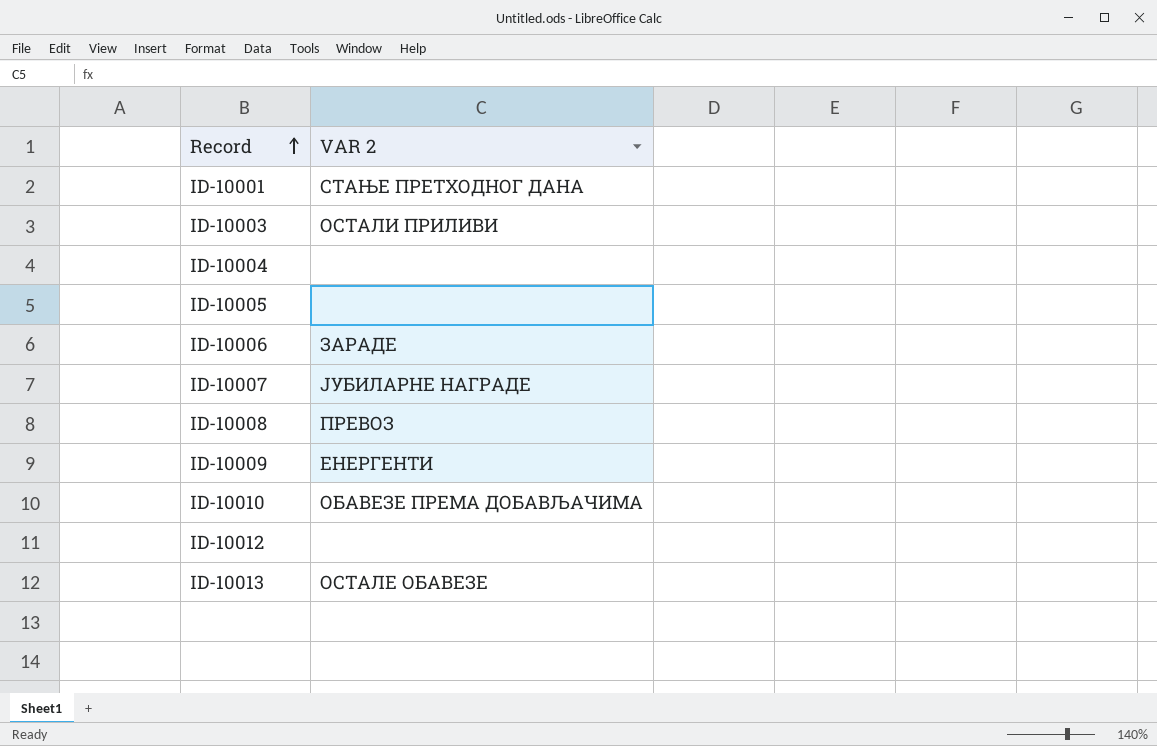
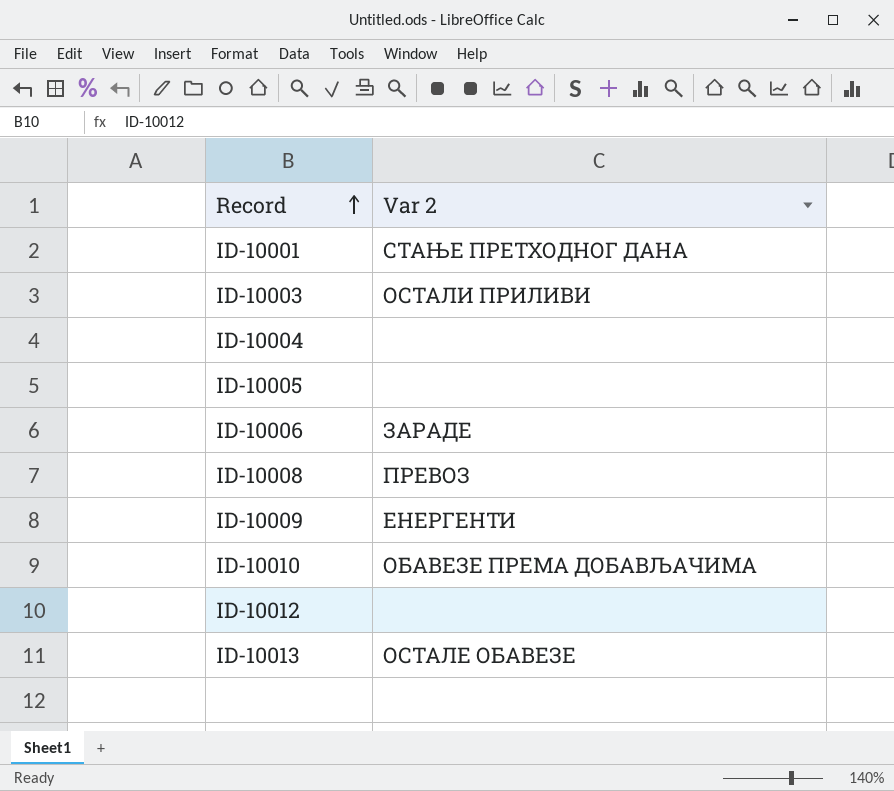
column name: VAR 2 -> Var 2
row ID-10007: ЈУБИЛАРНЕ НАГРАДЕ -> none

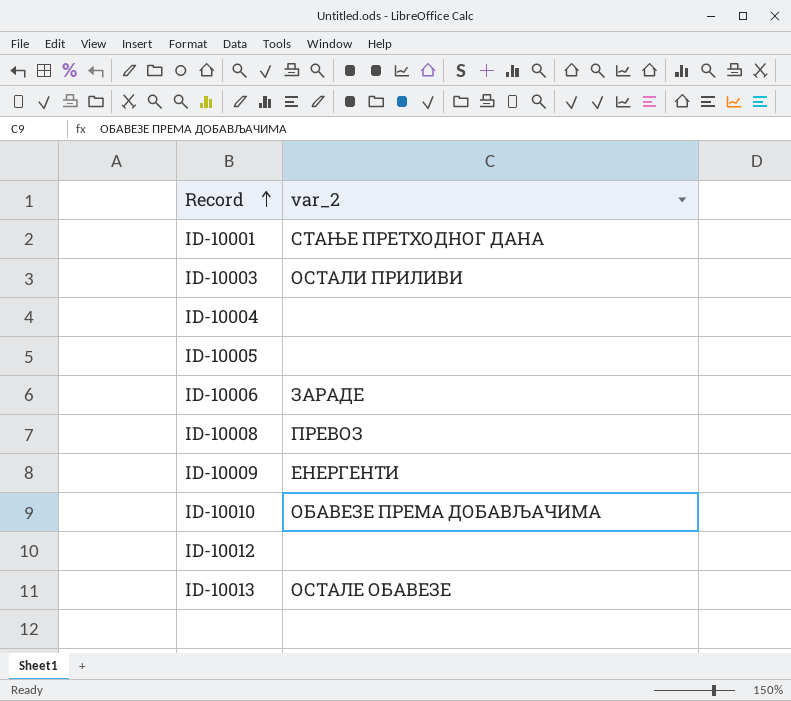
column name: Var 2 -> var_2

